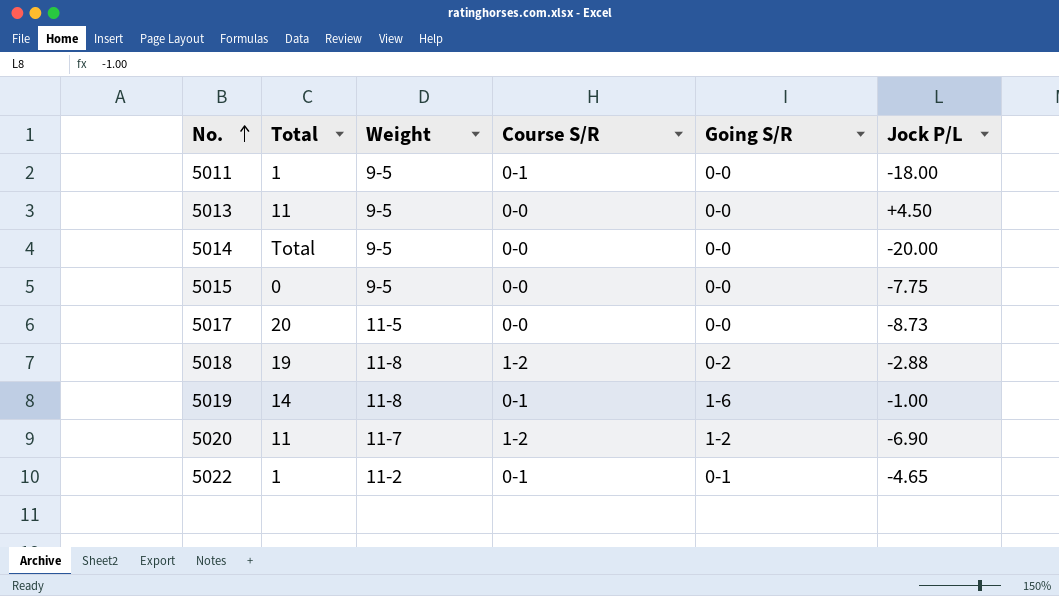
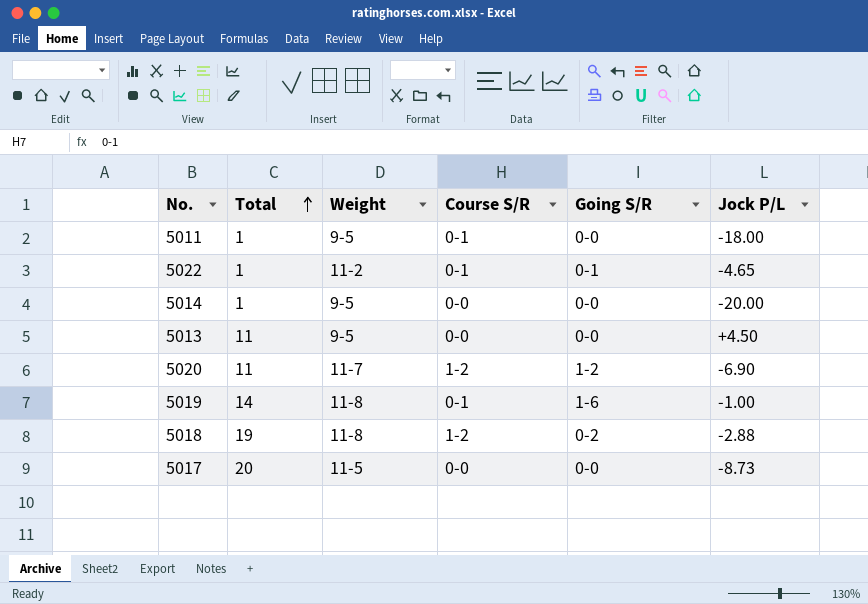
row order: No. ascending -> Total ascending
row 5015: 0 | 9-5 | 0-0 | 0-0 | -7.75 -> none
5014 | Total: Total -> 1

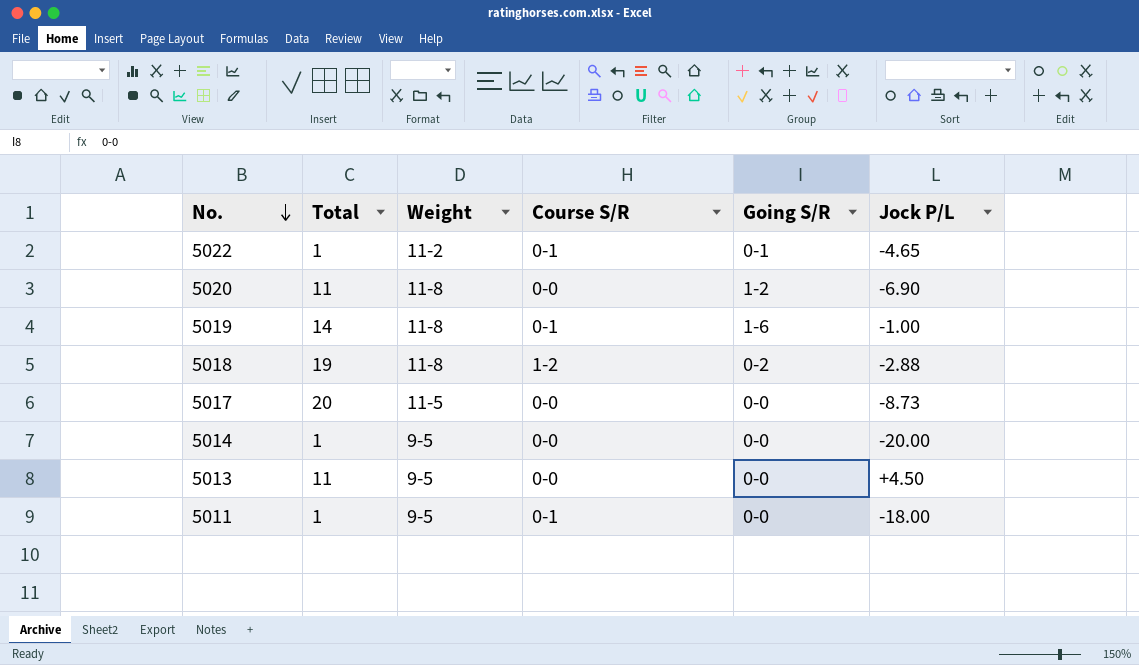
row order: Total ascending -> No. descending
5020 | Weight: 11-7 -> 11-8
5020 | Course S/R: 1-2 -> 0-0

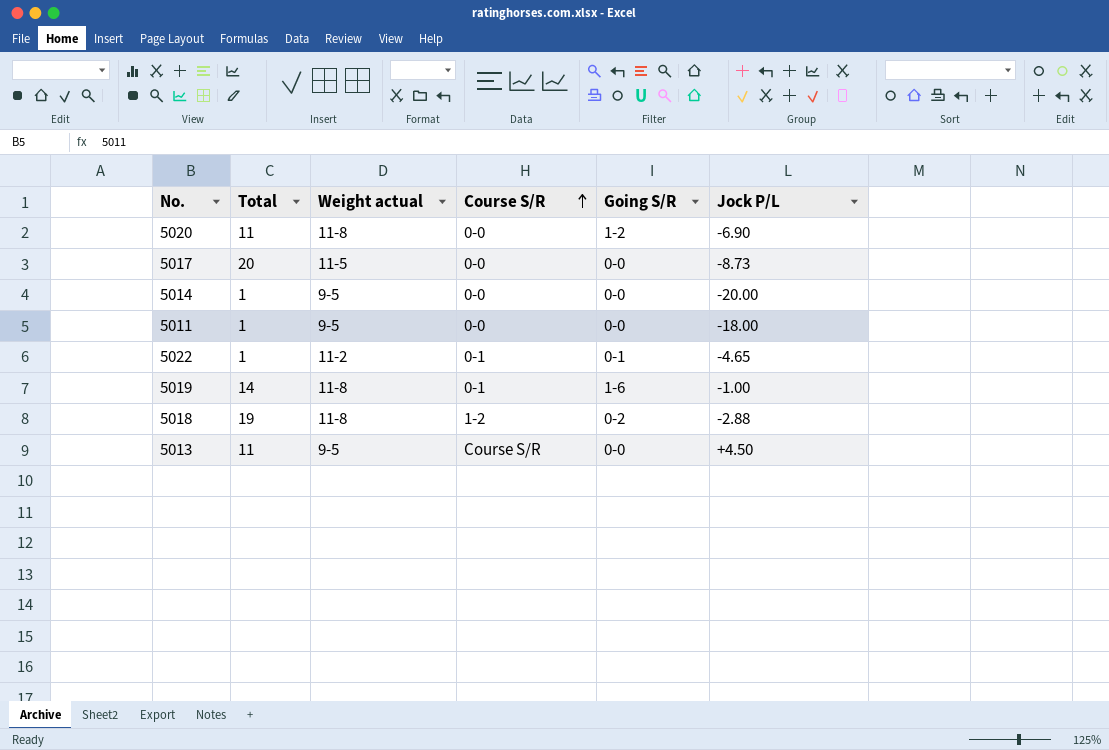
row order: No. descending -> Course S/R ascending
column name: Weight -> Weight actual
5011 | Course S/R: 0-1 -> 0-0
5013 | Course S/R: 0-0 -> Course S/R

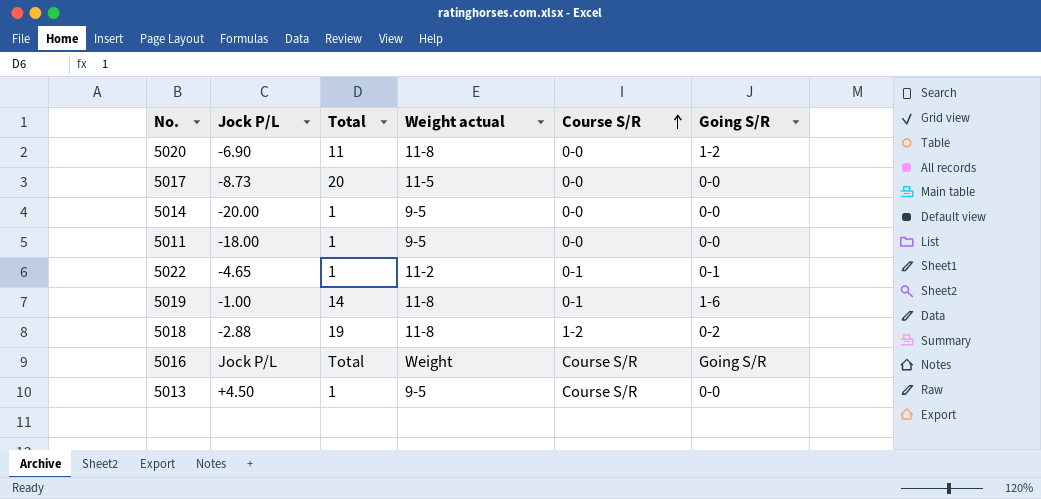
column Jock P/L | position: 6 -> 2
row 5016: none -> Jock P/L | Total | Weight | Course S/R | Going S/R
5013 | Total: 11 -> 1

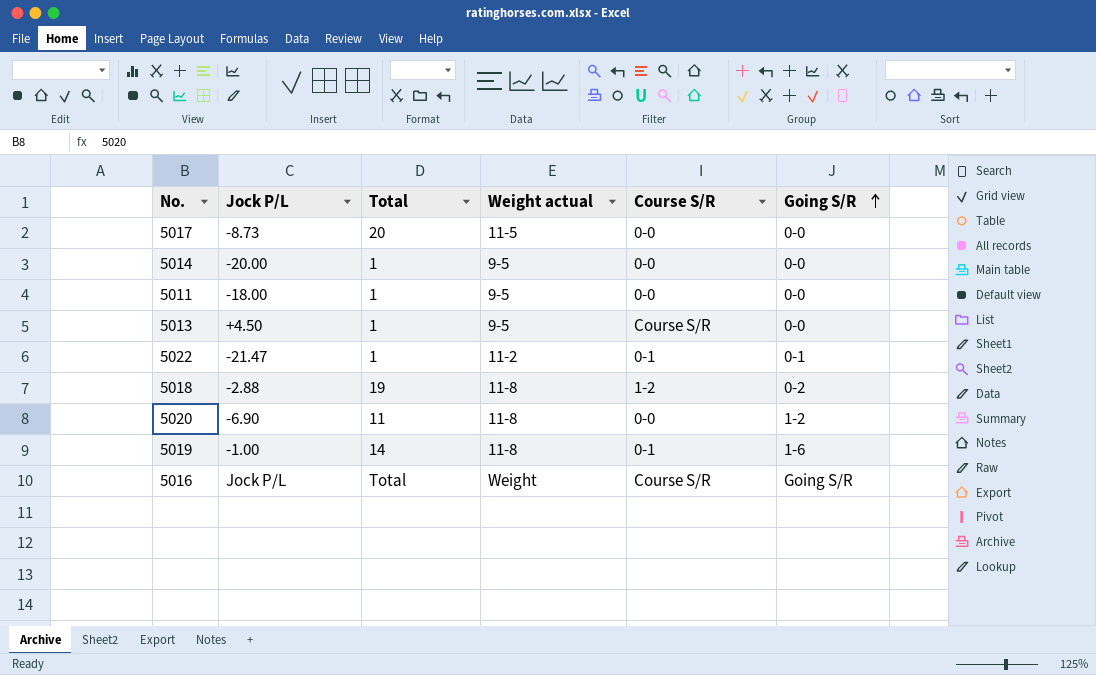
row order: Course S/R ascending -> Going S/R ascending
5022 | Jock P/L: -4.65 -> -21.47

